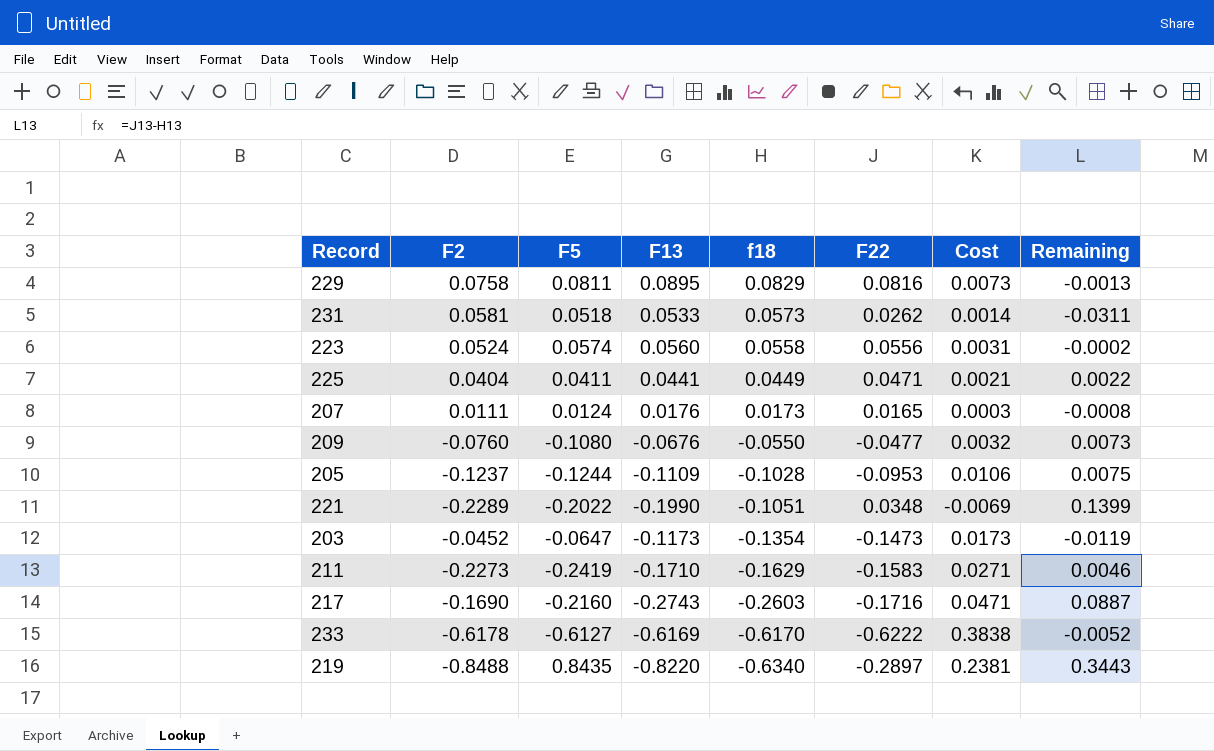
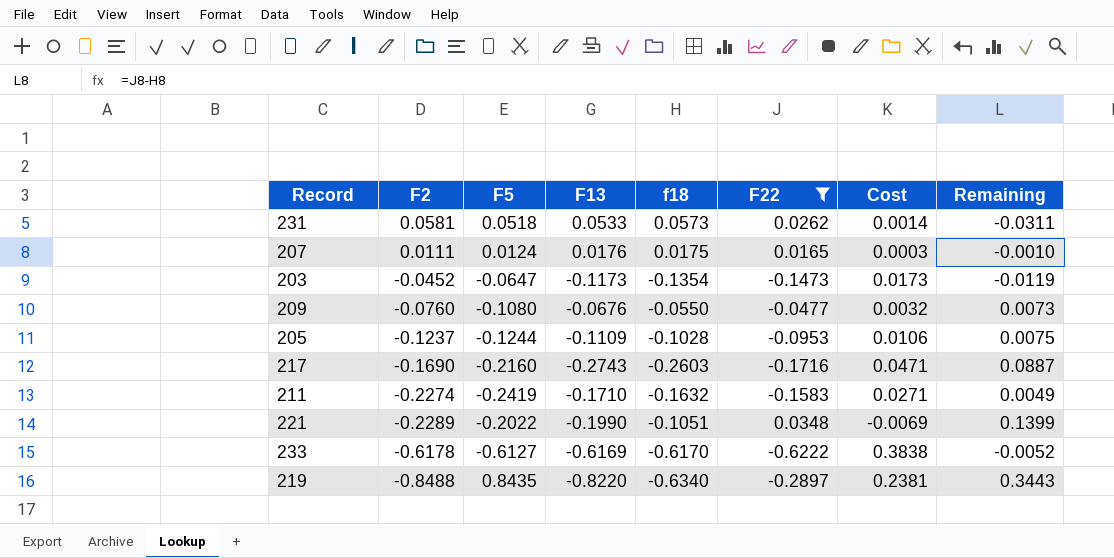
filter: none -> F22 <= 0.0348
row order: f18 descending -> F2 descending
207 | f18: 0.0173 -> 0.0175
207 | Remaining: -0.0008 -> -0.0010
211 | F2: -0.2273 -> -0.2274
211 | f18: -0.1629 -> -0.1632
211 | Remaining: 0.0046 -> 0.0049

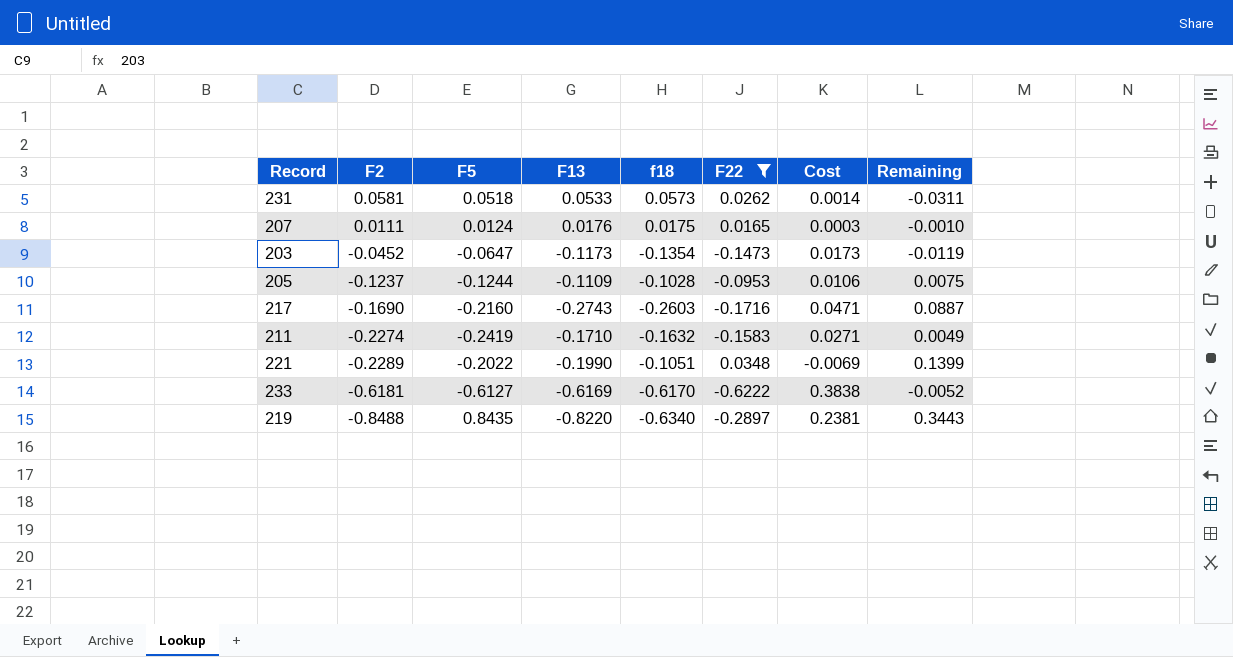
row 209: -0.0760 | -0.1080 | -0.0676 | -0.0550 | -0.0477 | 0.0032 | 0.0073 -> none
233 | F2: -0.6178 -> -0.6181

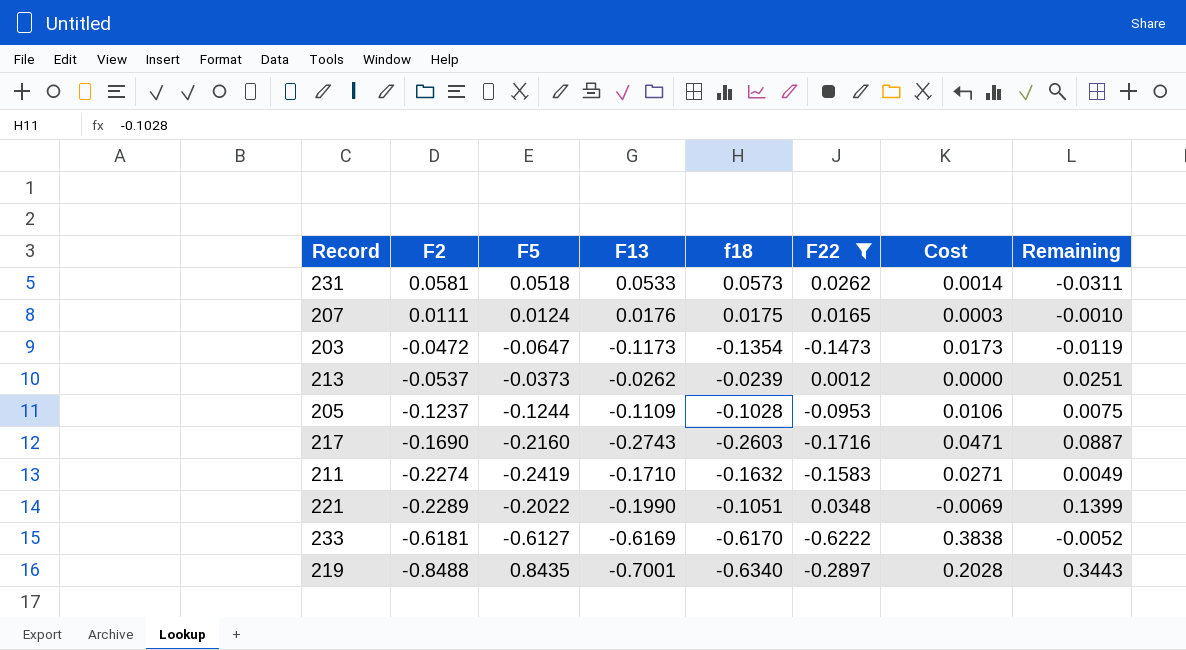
203 | F2: -0.0452 -> -0.0472
row 213: none -> -0.0537 | -0.0373 | -0.0262 | -0.0239 | 0.0012 | 0.0000 | 0.0251
219 | F13: -0.8220 -> -0.7001
219 | Cost: 0.2381 -> 0.2028

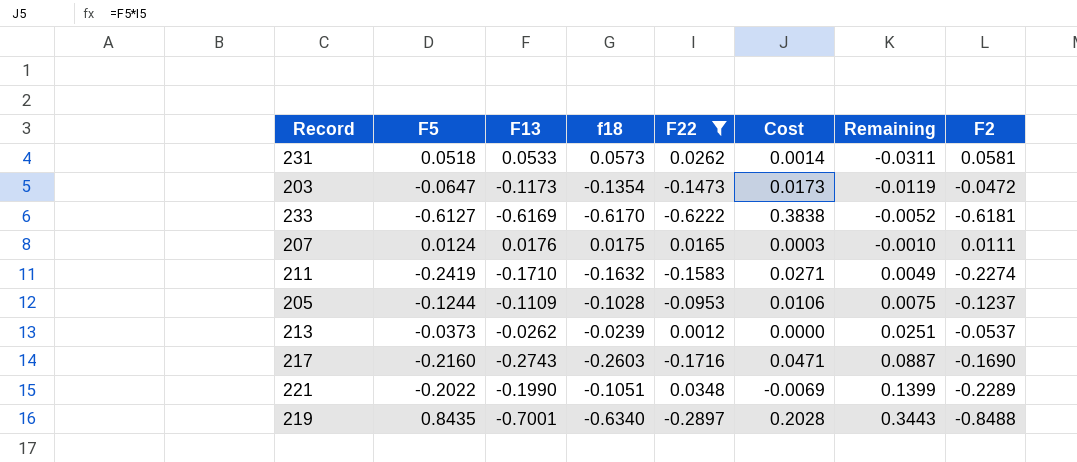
row order: F2 descending -> Remaining ascending
column F2 | position: 2 -> 8

